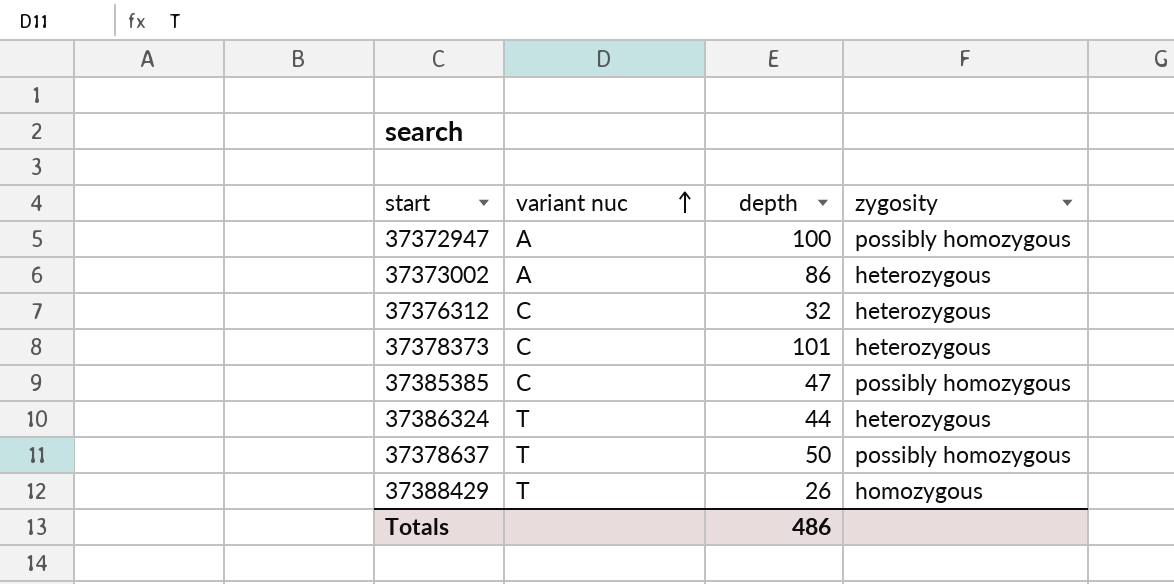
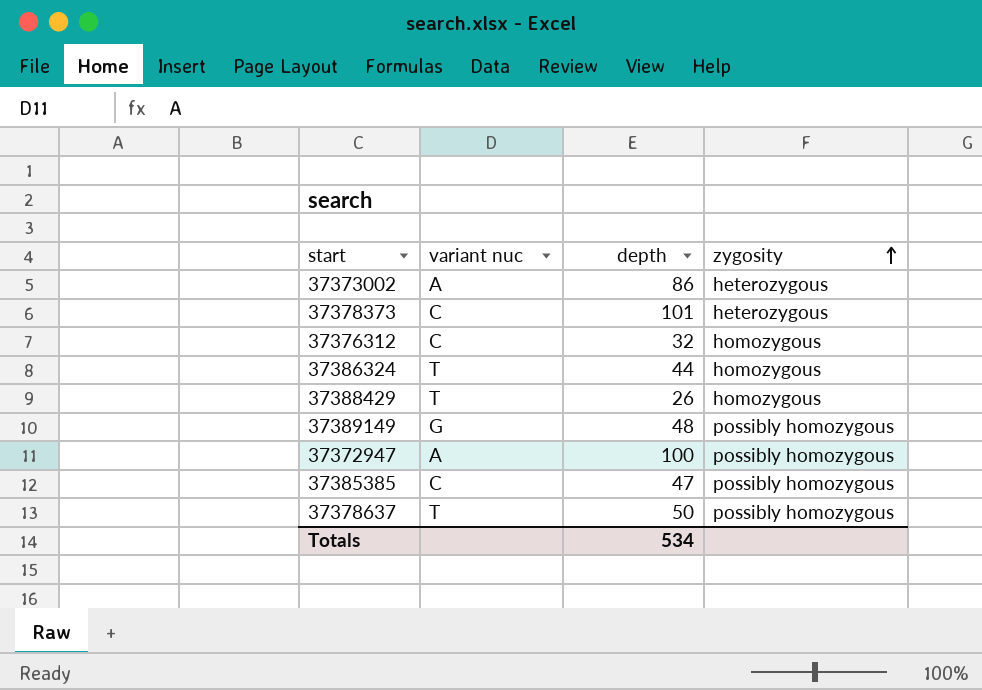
row order: variant nuc ascending -> zygosity ascending
37376312 | zygosity: heterozygous -> homozygous
37386324 | zygosity: heterozygous -> homozygous
row 37389149: none -> G | 48 | possibly homozygous
Totals | depth: 486 -> 534

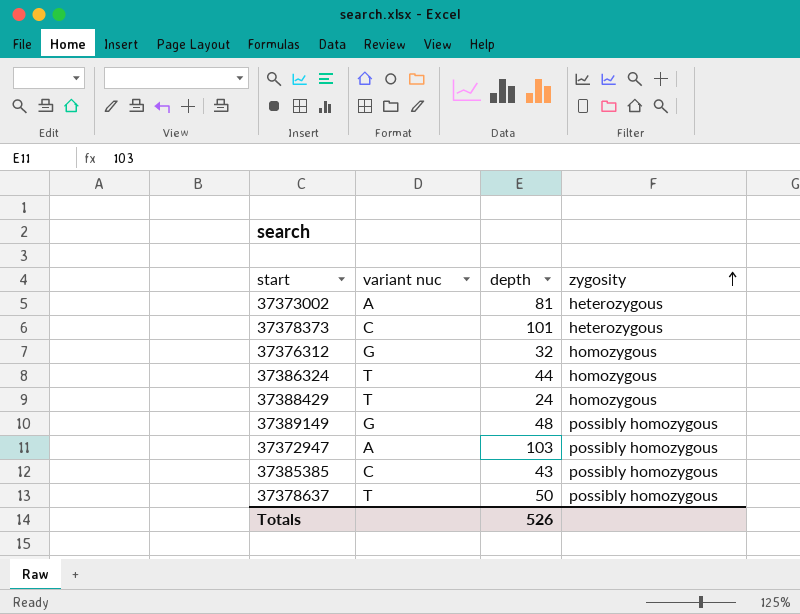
37373002 | depth: 86 -> 81
37376312 | variant nuc: C -> G
37388429 | depth: 26 -> 24
37372947 | depth: 100 -> 103
37385385 | depth: 47 -> 43
Totals | depth: 534 -> 526

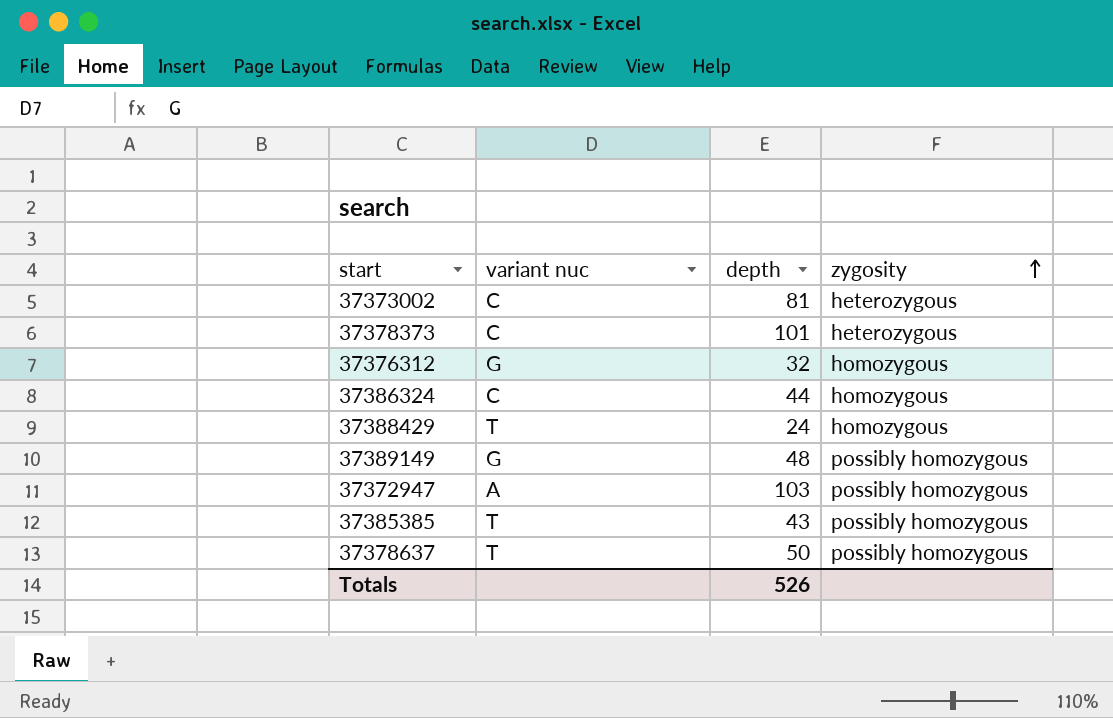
37373002 | variant nuc: A -> C
37386324 | variant nuc: T -> C
37385385 | variant nuc: C -> T

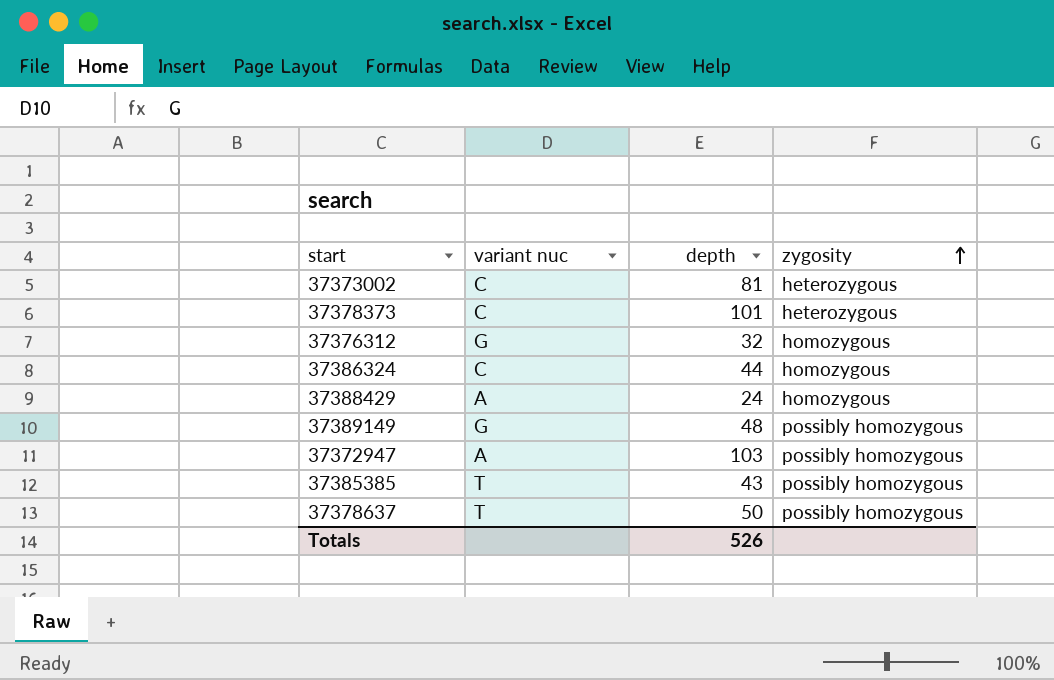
37388429 | variant nuc: T -> A

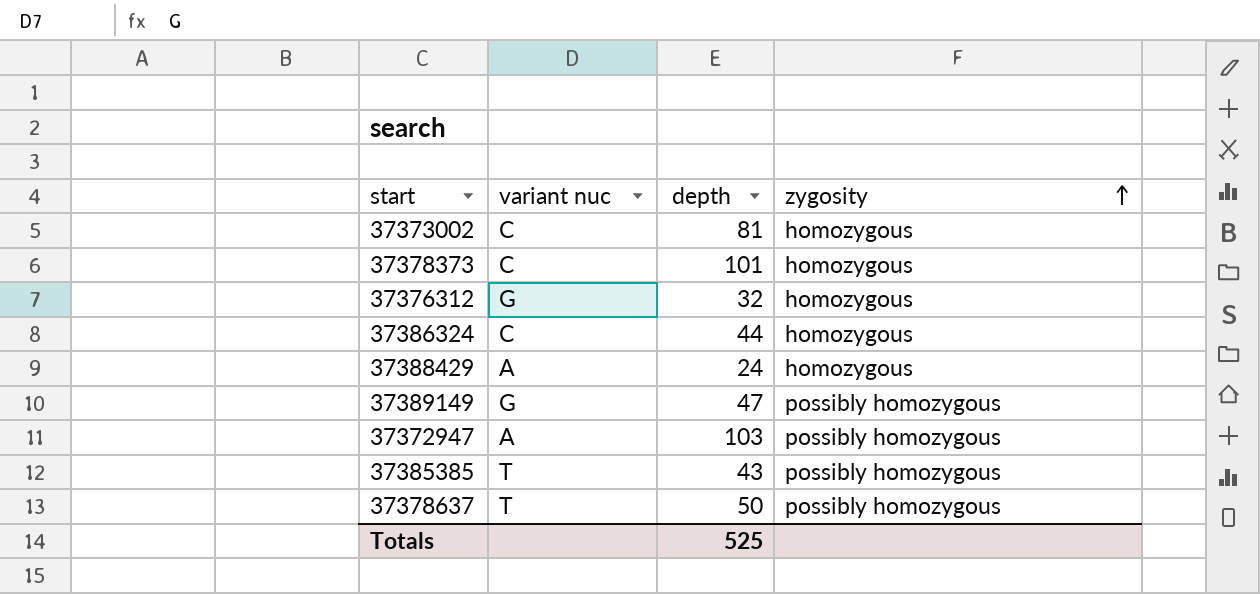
37373002 | zygosity: heterozygous -> homozygous
37378373 | zygosity: heterozygous -> homozygous
37389149 | depth: 48 -> 47
Totals | depth: 526 -> 525

